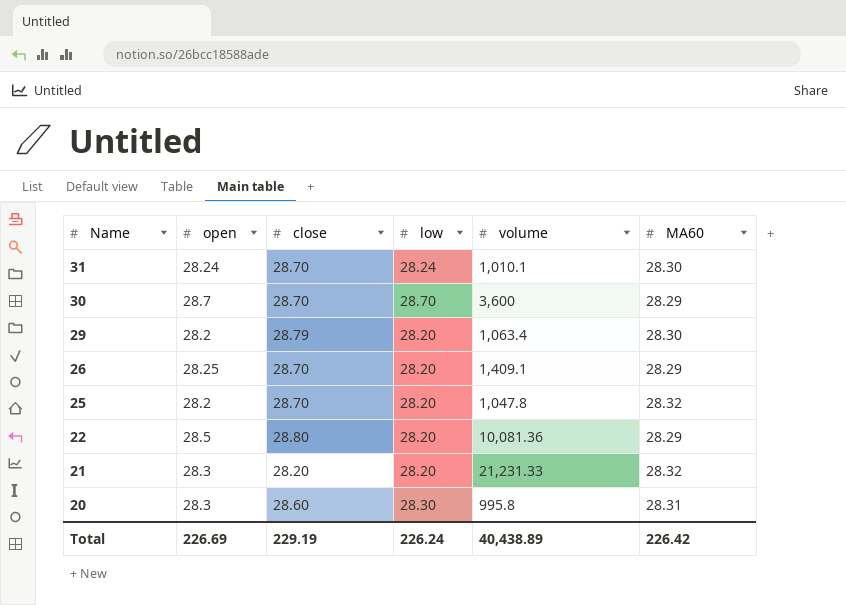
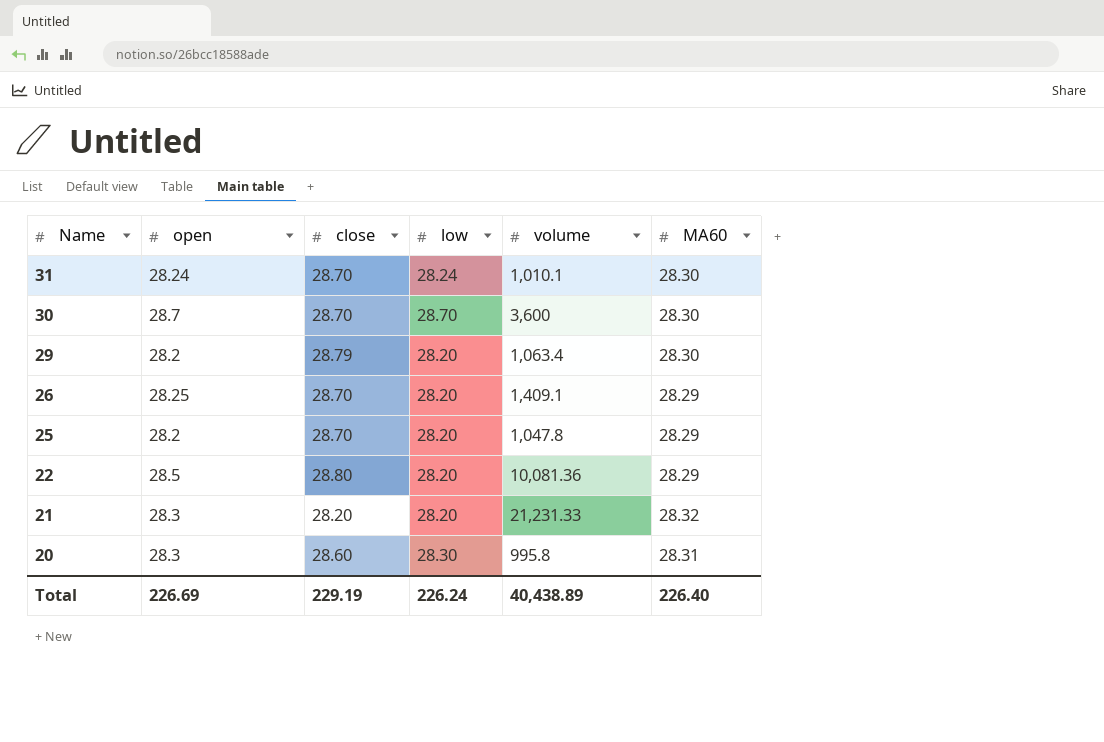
30 | MA60: 28.29 -> 28.30
25 | MA60: 28.32 -> 28.29
Total | MA60: 226.42 -> 226.40

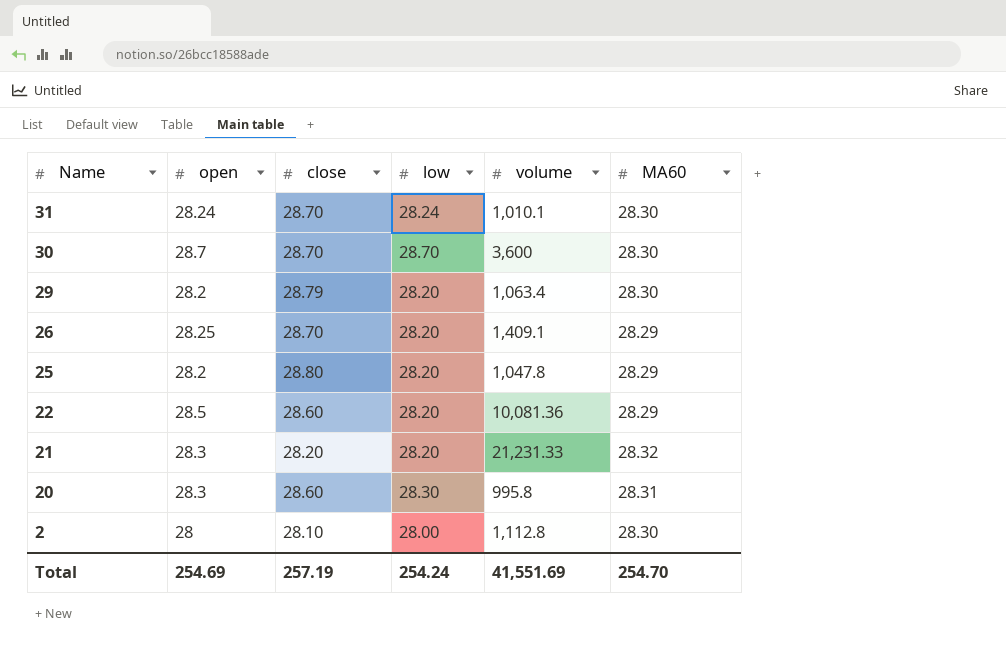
25 | close: 28.70 -> 28.80
22 | close: 28.80 -> 28.60
row 2: none -> 28 | 28.10 | 28.00 | 1,112.8 | 28.30
Total | open: 226.69 -> 254.69
Total | close: 229.19 -> 257.19
Total | low: 226.24 -> 254.24
Total | volume: 40,438.89 -> 41,551.69
Total | MA60: 226.40 -> 254.70

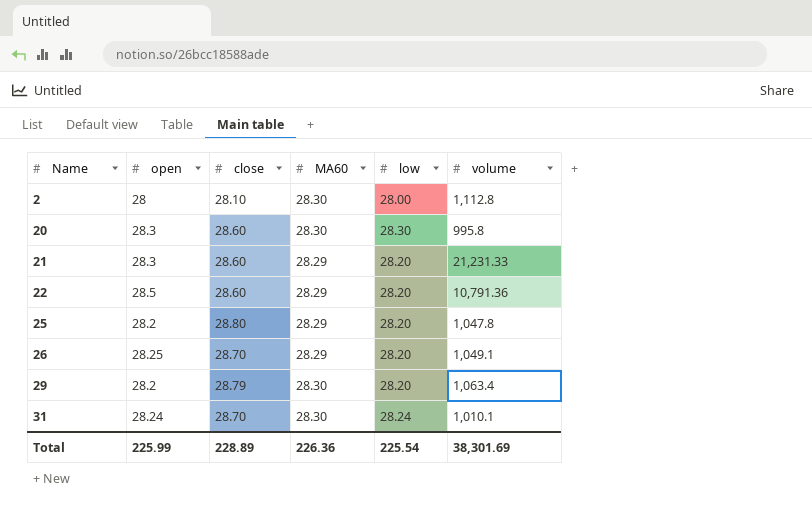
row order: Name descending -> Name ascending
column MA60 | position: 6 -> 4
row 30: 28.7 | 28.70 | 28.70 | 3,600 | 28.30 -> none
20 | MA60: 28.31 -> 28.30
21 | close: 28.20 -> 28.60
21 | MA60: 28.32 -> 28.29
22 | volume: 10,081.36 -> 10,791.36
26 | volume: 1,409.1 -> 1,049.1
Total | open: 254.69 -> 225.99
Total | close: 257.19 -> 228.89
Total | MA60: 254.70 -> 226.36
Total | low: 254.24 -> 225.54
Total | volume: 41,551.69 -> 38,301.69

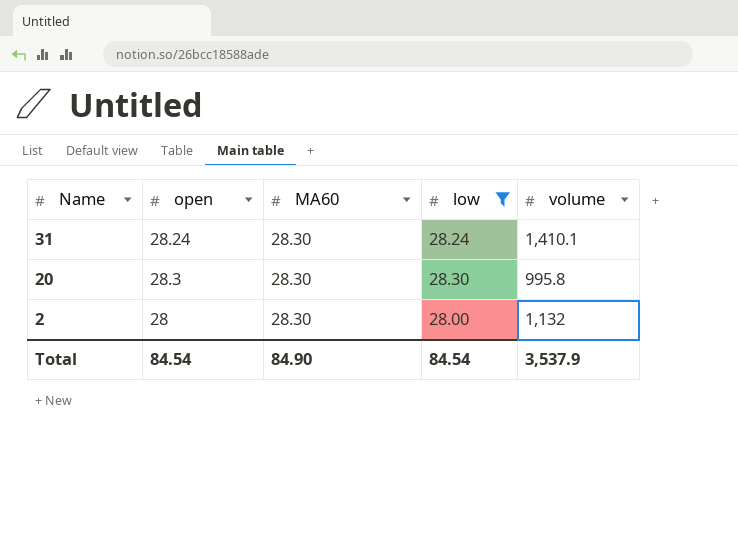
filter: none -> low != 28.20
row order: Name ascending -> Name descending
column close | position: 3 -> none
31 | volume: 1,010.1 -> 1,410.1
2 | volume: 1,112.8 -> 1,132
Total | open: 225.99 -> 84.54
Total | MA60: 226.36 -> 84.90
Total | low: 225.54 -> 84.54
Total | volume: 38,301.69 -> 3,537.9

